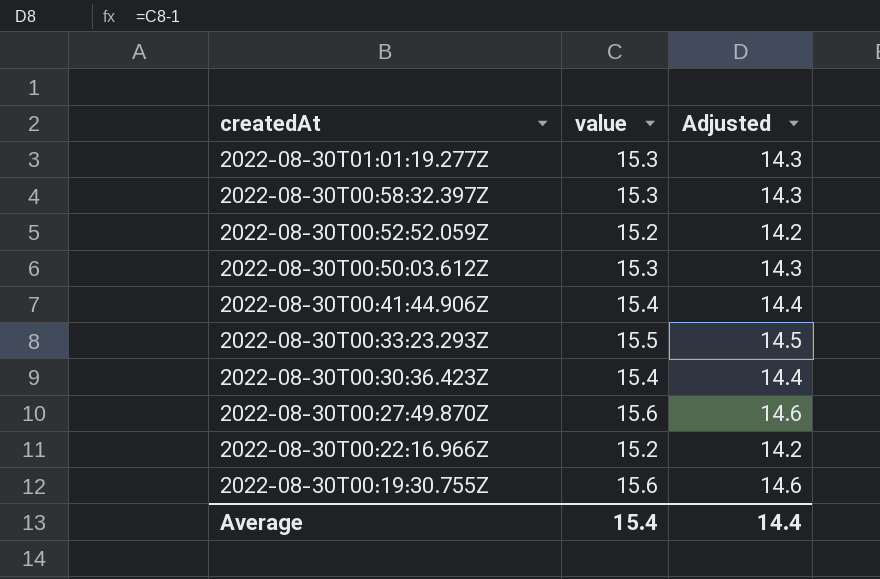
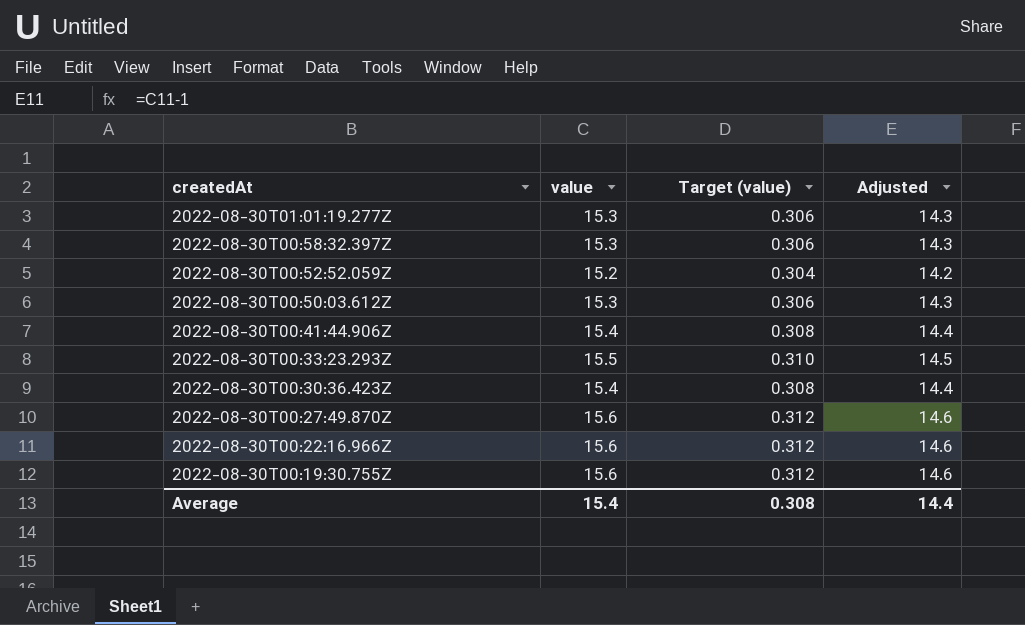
column Target (value) | formula: none -> [value] * 0.02
2022-08-30T00:22:16.966Z | value: 15.2 -> 15.6
2022-08-30T00:22:16.966Z | Adjusted: 14.2 -> 14.6

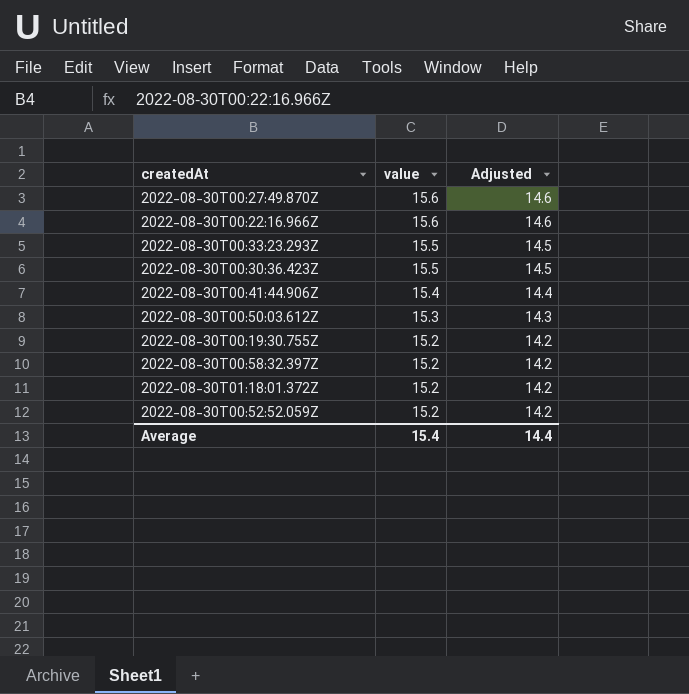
row order: createdAt descending -> value descending
column Target (value) | formula: [value] * 0.02 -> none
row 2022-08-30T01:01:19.277Z: 15.3 | 0.306 | 14.3 -> none
2022-08-30T00:30:36.423Z | value: 15.4 -> 15.5
2022-08-30T00:30:36.423Z | Adjusted: 14.4 -> 14.5
2022-08-30T00:19:30.755Z | value: 15.6 -> 15.2
2022-08-30T00:19:30.755Z | Adjusted: 14.6 -> 14.2
2022-08-30T00:58:32.397Z | value: 15.3 -> 15.2
2022-08-30T00:58:32.397Z | Adjusted: 14.3 -> 14.2
row 2022-08-30T01:18:01.372Z: none -> 15.2 | 14.2

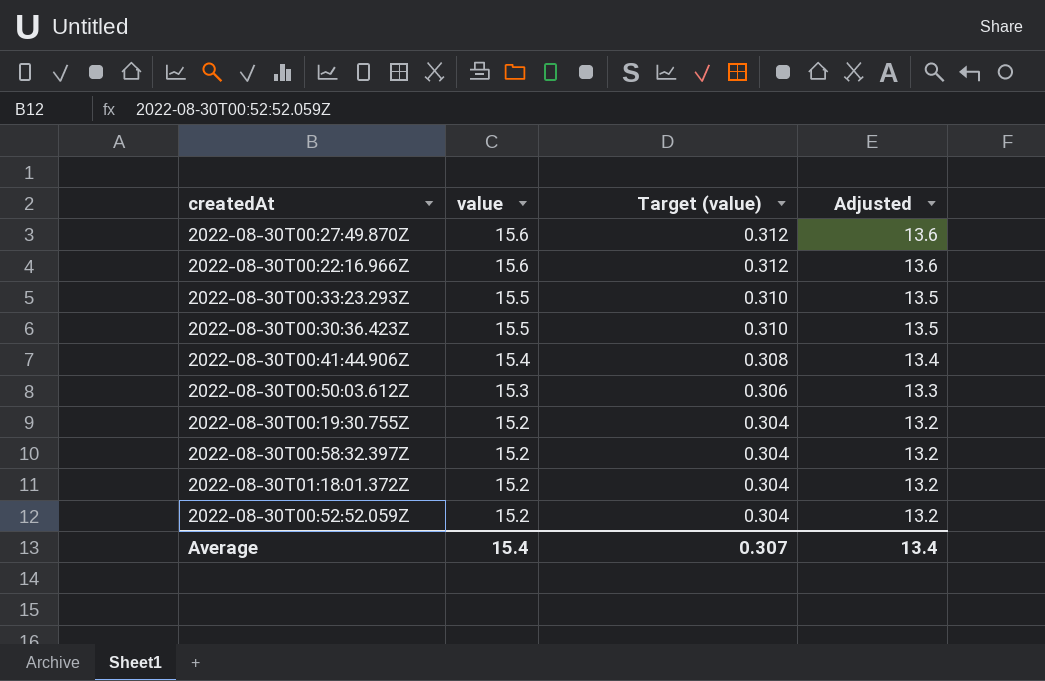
column Target (value) | formula: none -> [value] * 0.02
column Adjusted | formula: [value] - 1 -> [value] - 2
Average | Adjusted: 14.4 -> 13.4

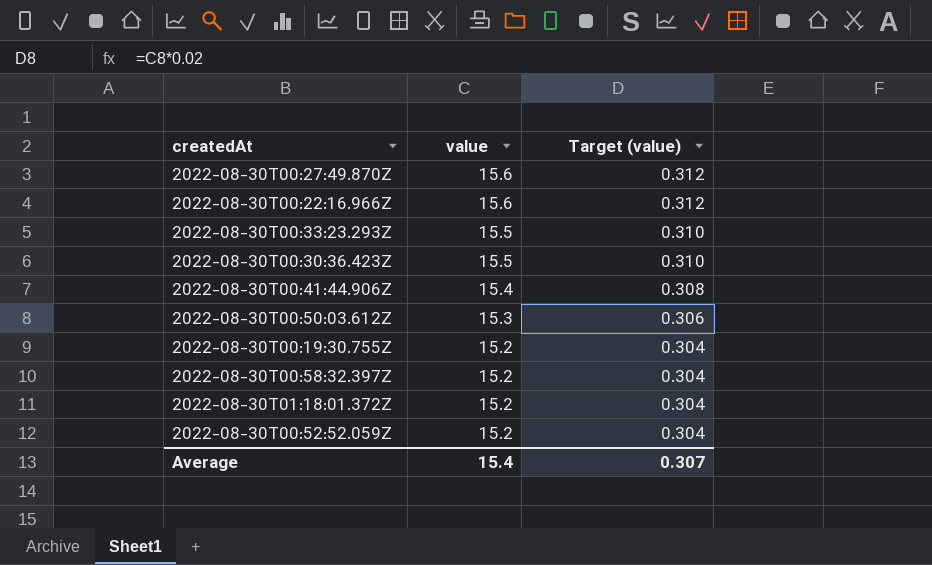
column Adjusted | formula: [value] - 2 -> none

